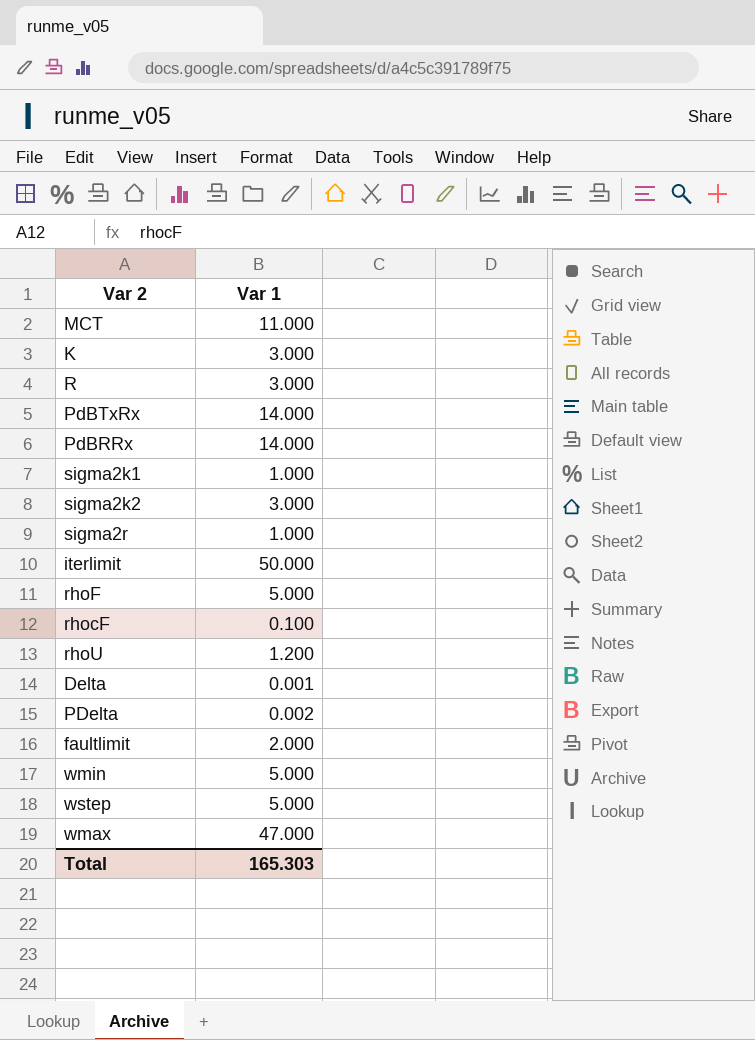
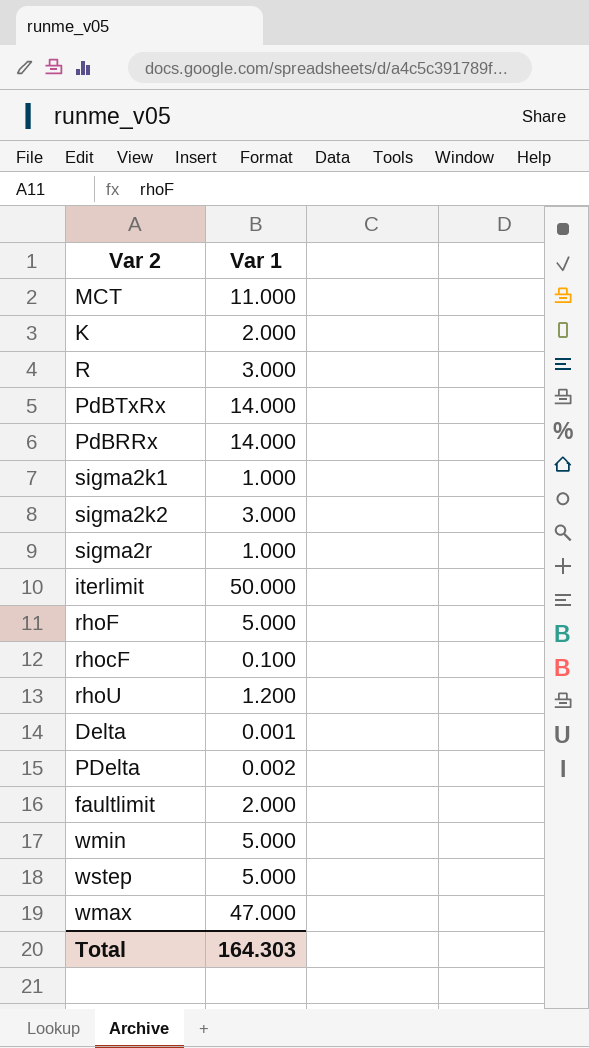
K | Var 1: 3.000 -> 2.000
Total | Var 1: 165.303 -> 164.303

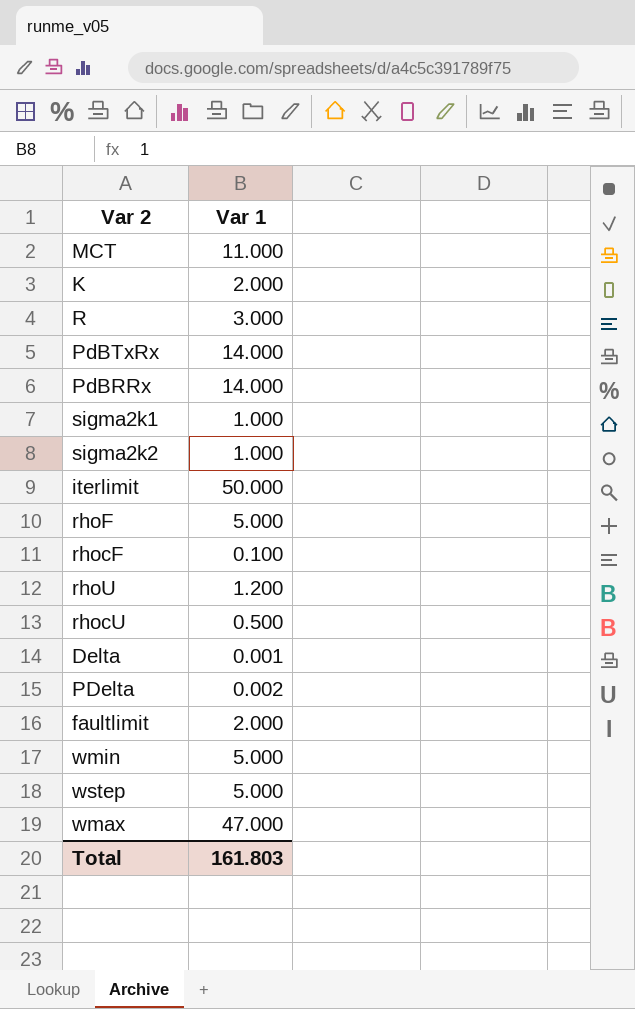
row sigma2r: 1.000 -> none
sigma2k2 | Var 1: 3.000 -> 1.000
row rhocU: none -> 0.500
Total | Var 1: 164.303 -> 161.803

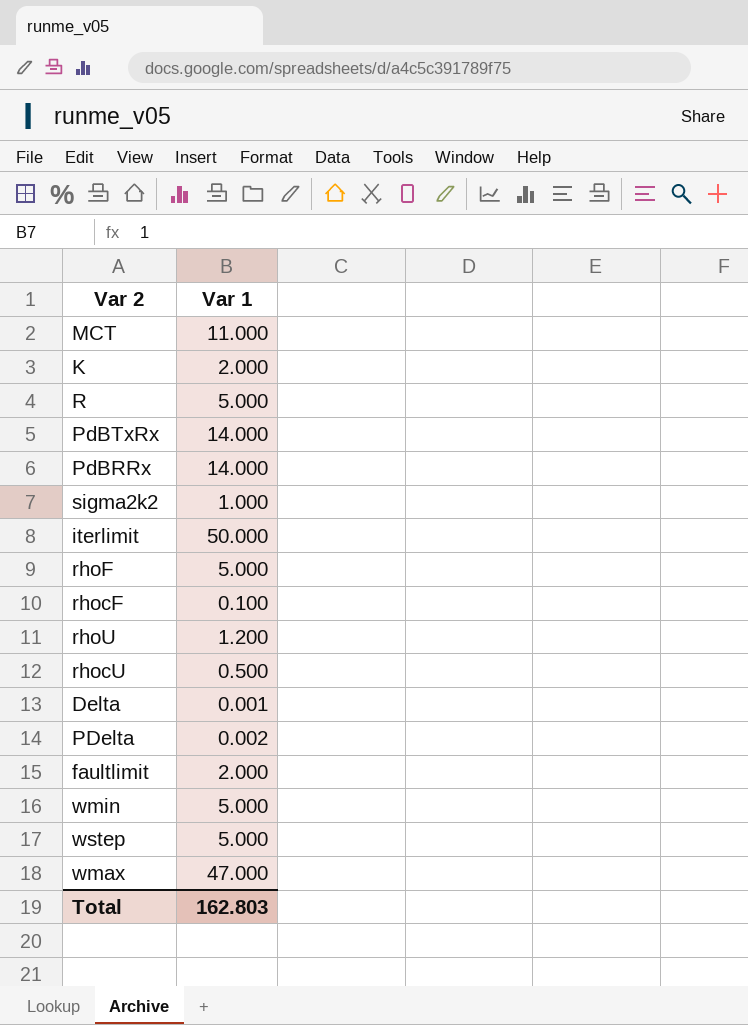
row sigma2k1: 1.000 -> none
R | Var 1: 3.000 -> 5.000
Total | Var 1: 161.803 -> 162.803

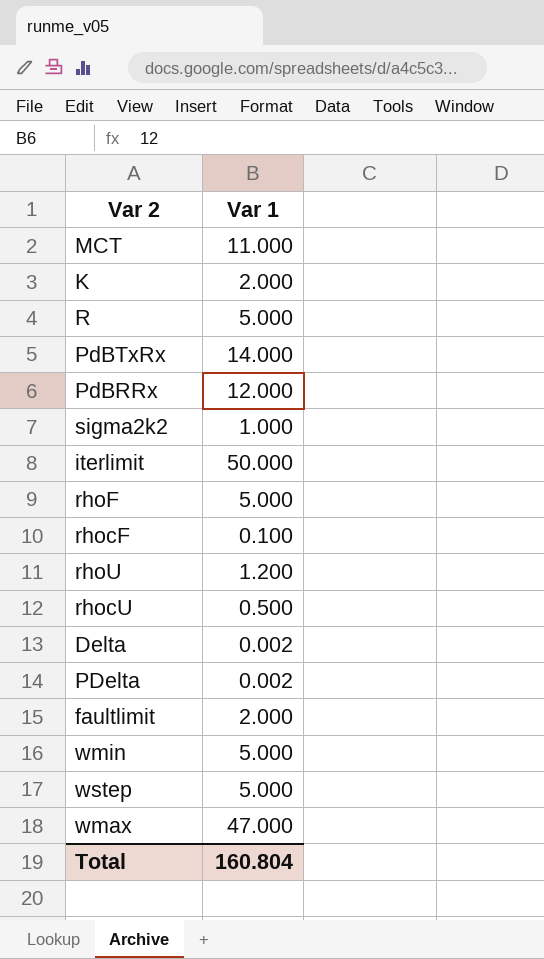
PdBRRx | Var 1: 14.000 -> 12.000
Delta | Var 1: 0.001 -> 0.002
Total | Var 1: 162.803 -> 160.804

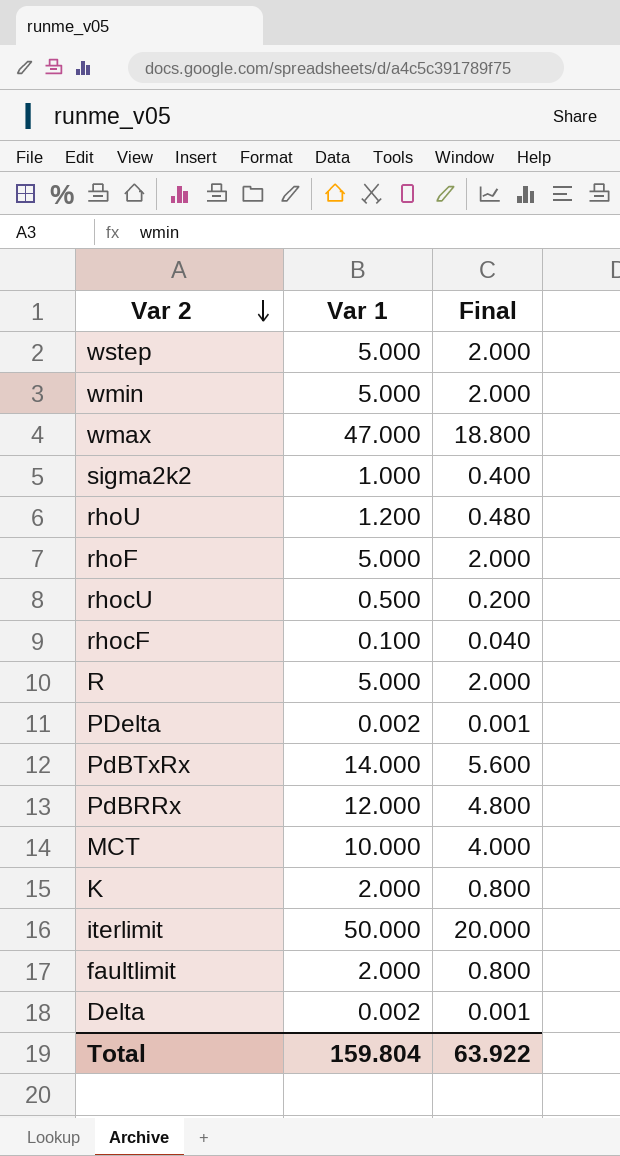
row order: none -> Var 2 descending
column Final | formula: none -> [Var 1] * 0.4
MCT | Var 1: 11.000 -> 10.000
Total | Var 1: 160.804 -> 159.804

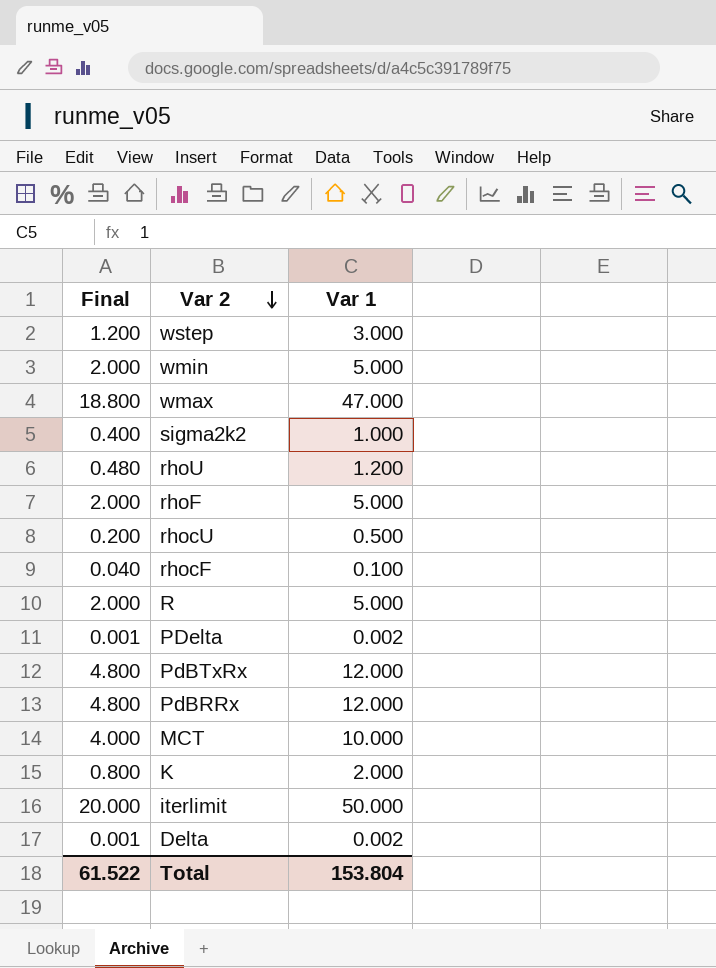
column Final | position: 3 -> 1
row faultlimit: 2.000 | 0.800 -> none
wstep | Final: 2.000 -> 1.200
wstep | Var 1: 5.000 -> 3.000
PdBTxRx | Final: 5.600 -> 4.800
PdBTxRx | Var 1: 14.000 -> 12.000
Total | Final: 63.922 -> 61.522
Total | Var 1: 159.804 -> 153.804

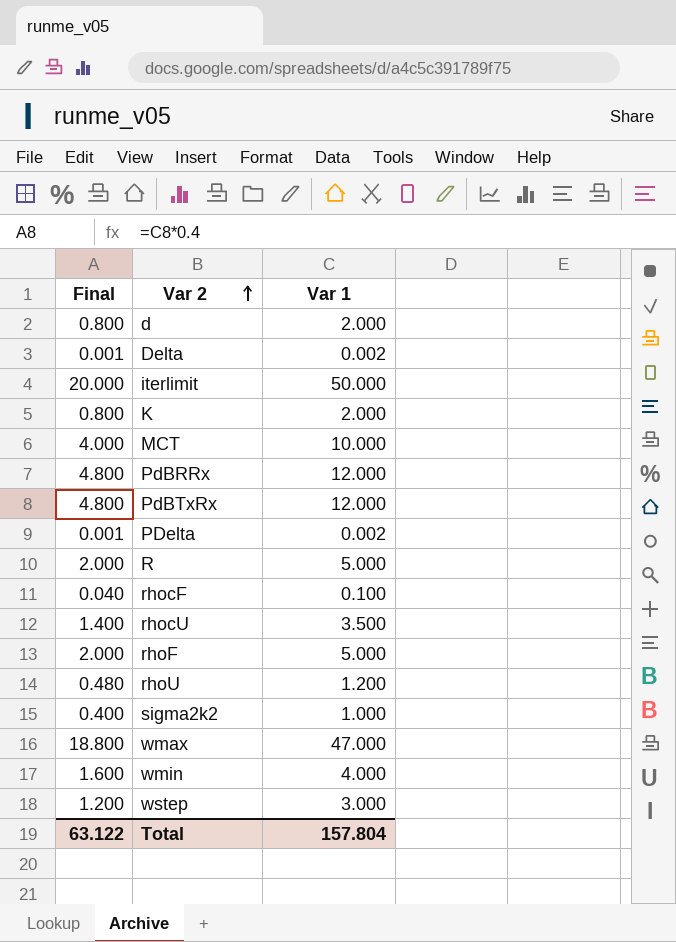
row order: Var 2 descending -> Var 2 ascending
row d: none -> 0.800 | 2.000
rhocU | Final: 0.200 -> 1.400
rhocU | Var 1: 0.500 -> 3.500
wmin | Final: 2.000 -> 1.600
wmin | Var 1: 5.000 -> 4.000
Total | Final: 61.522 -> 63.122
Total | Var 1: 153.804 -> 157.804

